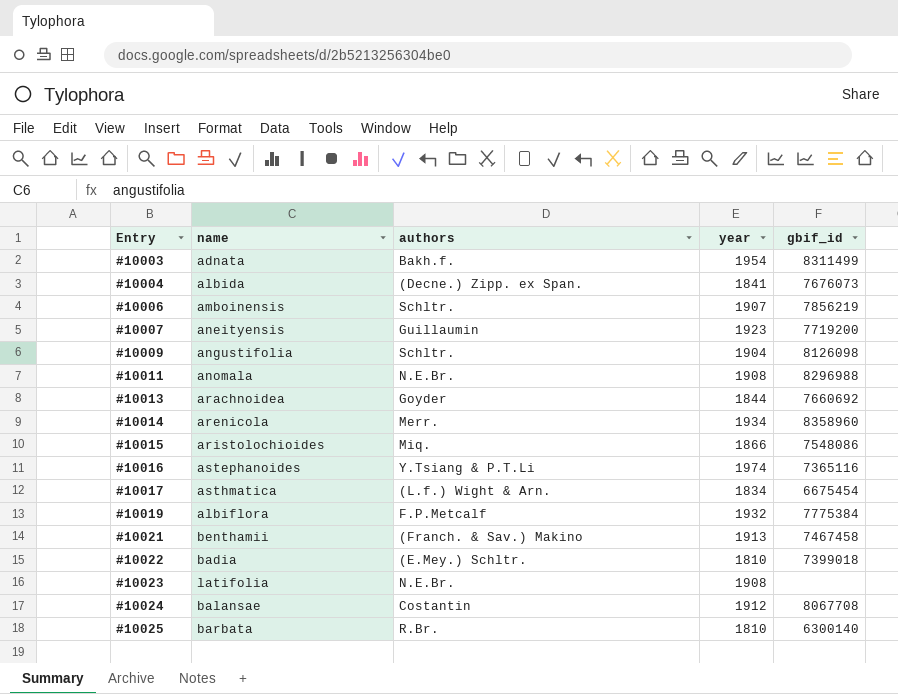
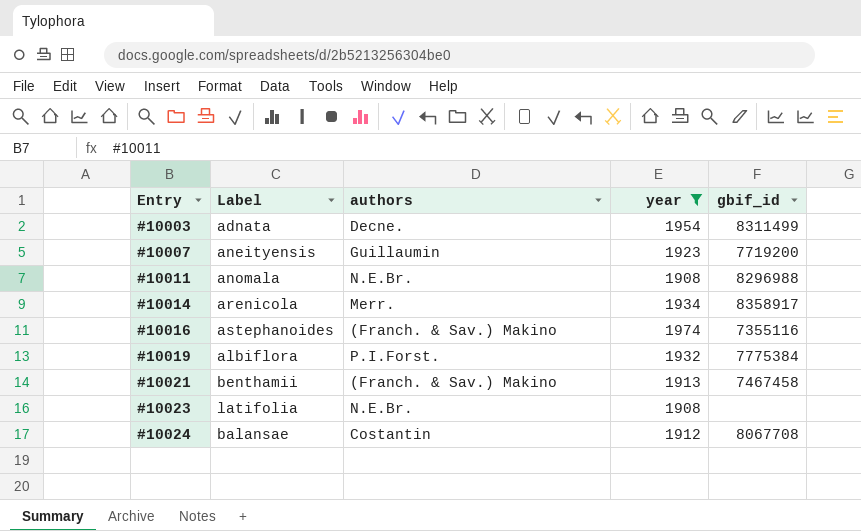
filter: none -> year >= 1908
column name: name -> Label
#10003 | authors: Bakh.f. -> Decne.
#10014 | gbif_id: 8358960 -> 8358917
#10016 | authors: Y.Tsiang & P.T.Li -> (Franch. & Sav.) Makino
#10016 | gbif_id: 7365116 -> 7355116
#10019 | authors: F.P.Metcalf -> P.I.Forst.

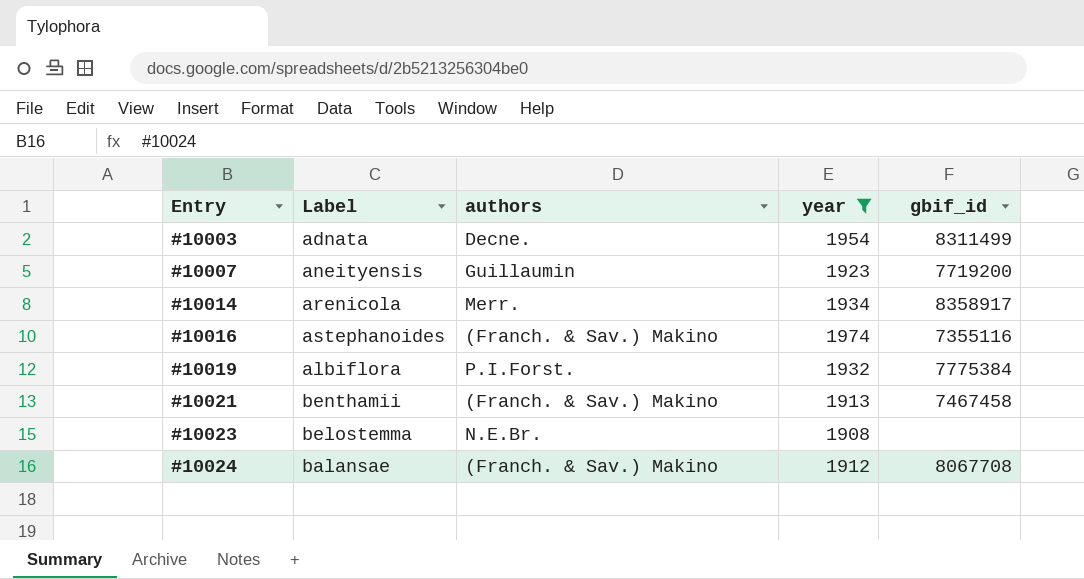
row #10011: anomala | N.E.Br. | 1908 | 8296988 -> none
#10023 | Label: latifolia -> belostemma
#10024 | authors: Costantin -> (Franch. & Sav.) Makino

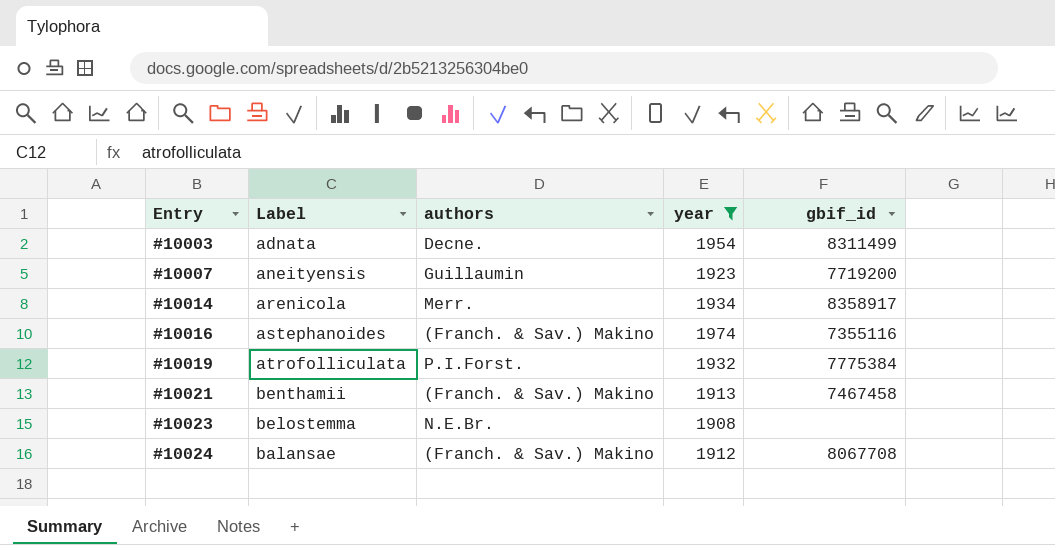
#10019 | Label: albiflora -> atrofolliculata

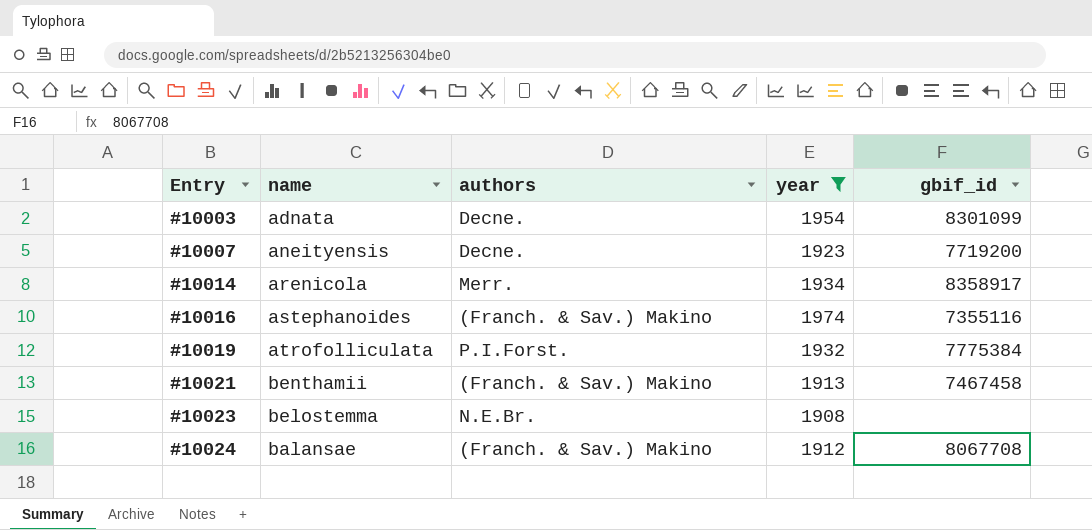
column name: Label -> name
#10003 | gbif_id: 8311499 -> 8301099
#10007 | authors: Guillaumin -> Decne.

